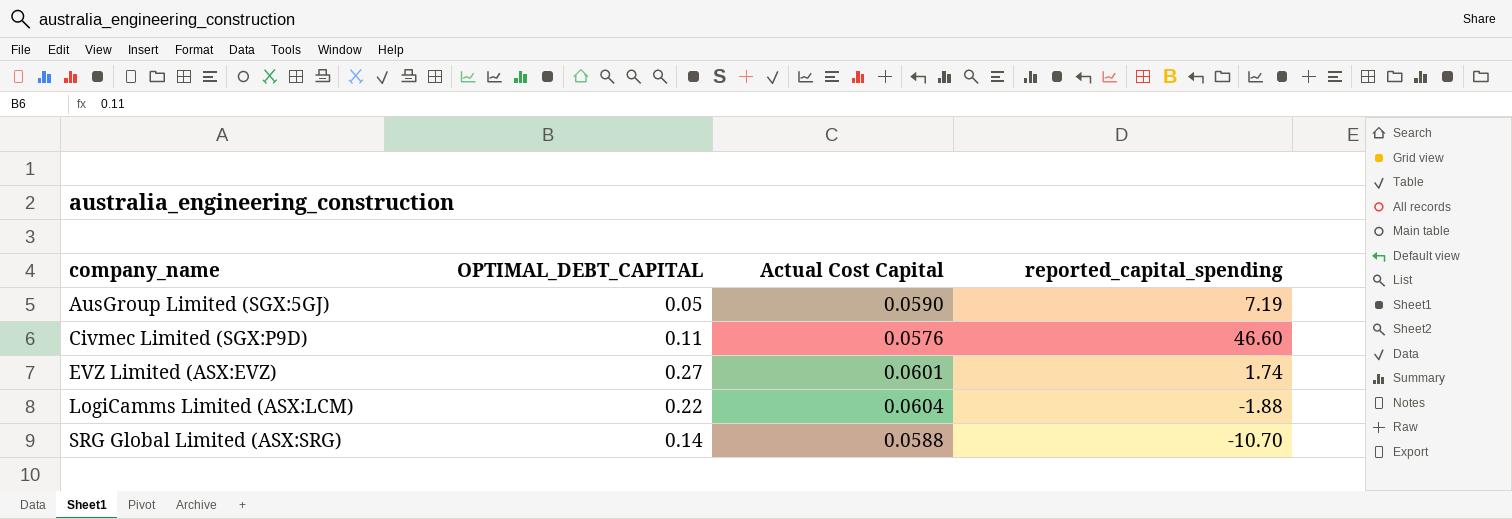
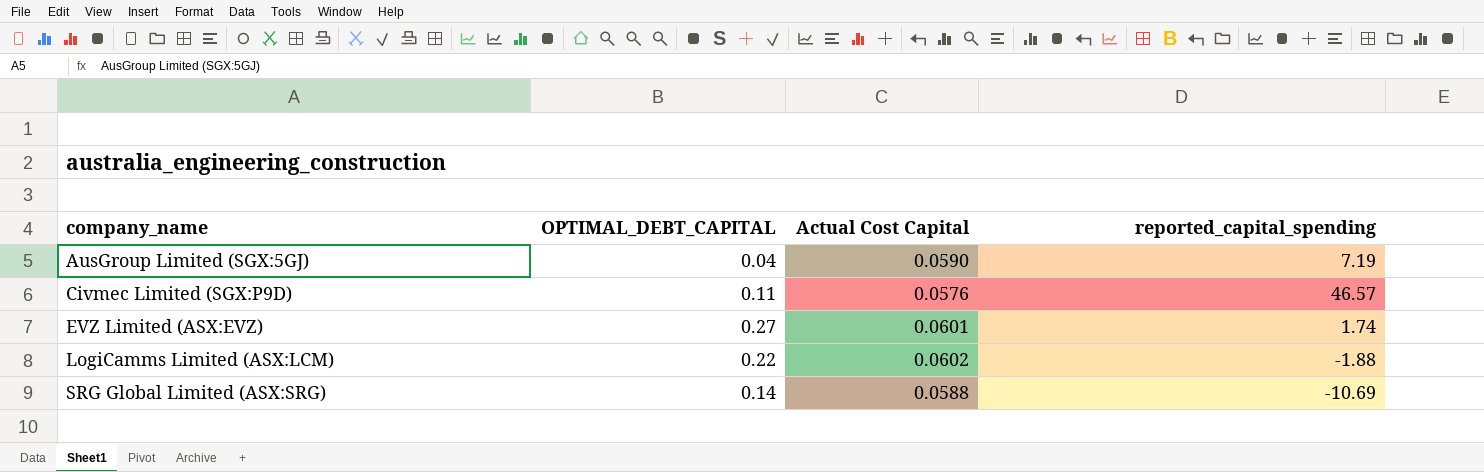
AusGroup Limited (SGX:5GJ) | OPTIMAL_DEBT_CAPITAL: 0.05 -> 0.04
Civmec Limited (SGX:P9D) | reported_capital_spending: 46.60 -> 46.57
LogiCamms Limited (ASX:LCM) | Actual Cost Capital: 0.0604 -> 0.0602
SRG Global Limited (ASX:SRG) | reported_capital_spending: -10.70 -> -10.69

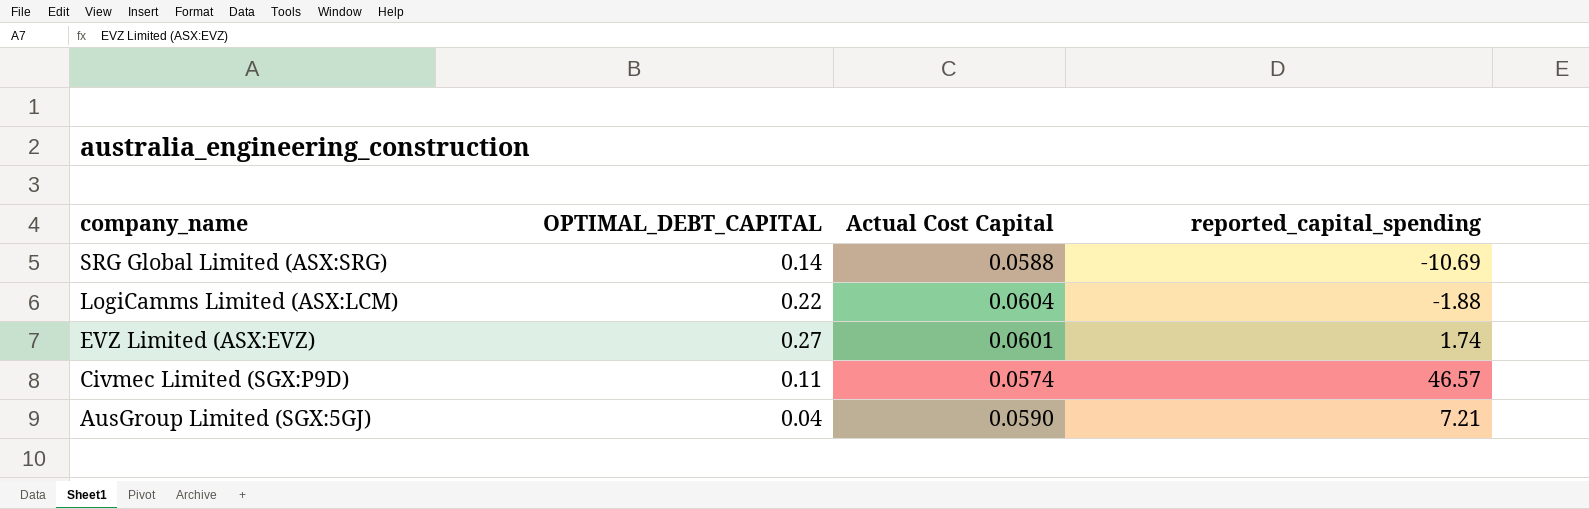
row order: company_name ascending -> company_name descending
LogiCamms Limited (ASX:LCM) | Actual Cost Capital: 0.0602 -> 0.0604
Civmec Limited (SGX:P9D) | Actual Cost Capital: 0.0576 -> 0.0574
AusGroup Limited (SGX:5GJ) | reported_capital_spending: 7.19 -> 7.21

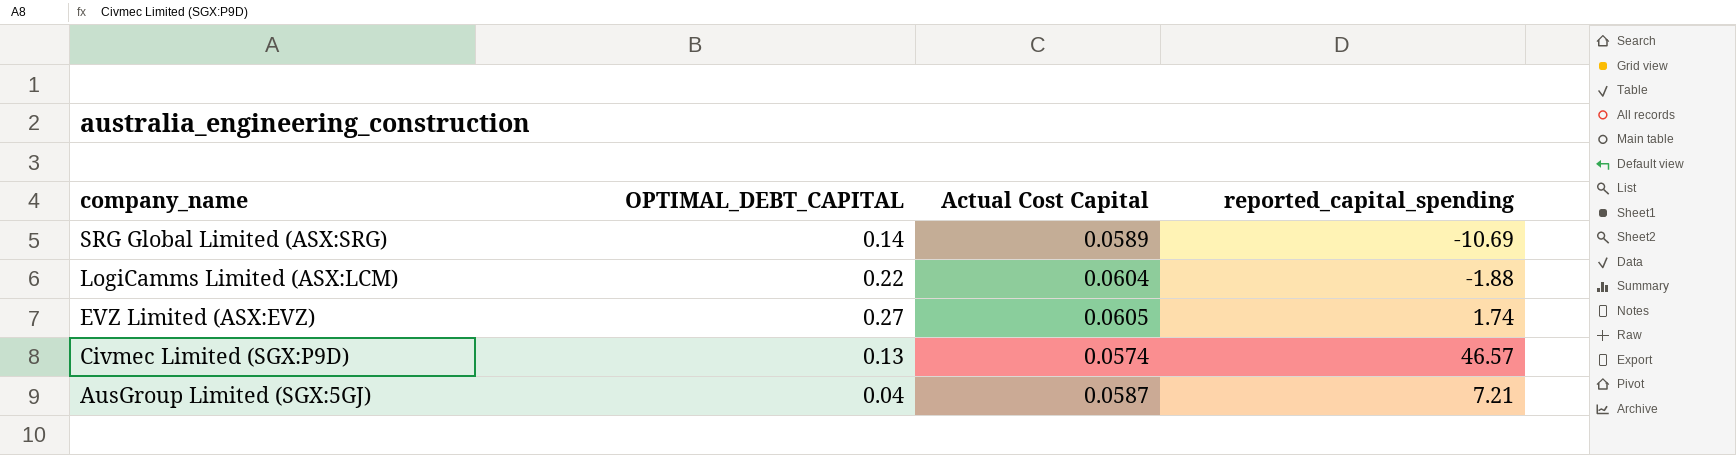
SRG Global Limited (ASX:SRG) | Actual Cost Capital: 0.0588 -> 0.0589
EVZ Limited (ASX:EVZ) | Actual Cost Capital: 0.0601 -> 0.0605
Civmec Limited (SGX:P9D) | OPTIMAL_DEBT_CAPITAL: 0.11 -> 0.13
AusGroup Limited (SGX:5GJ) | Actual Cost Capital: 0.0590 -> 0.0587

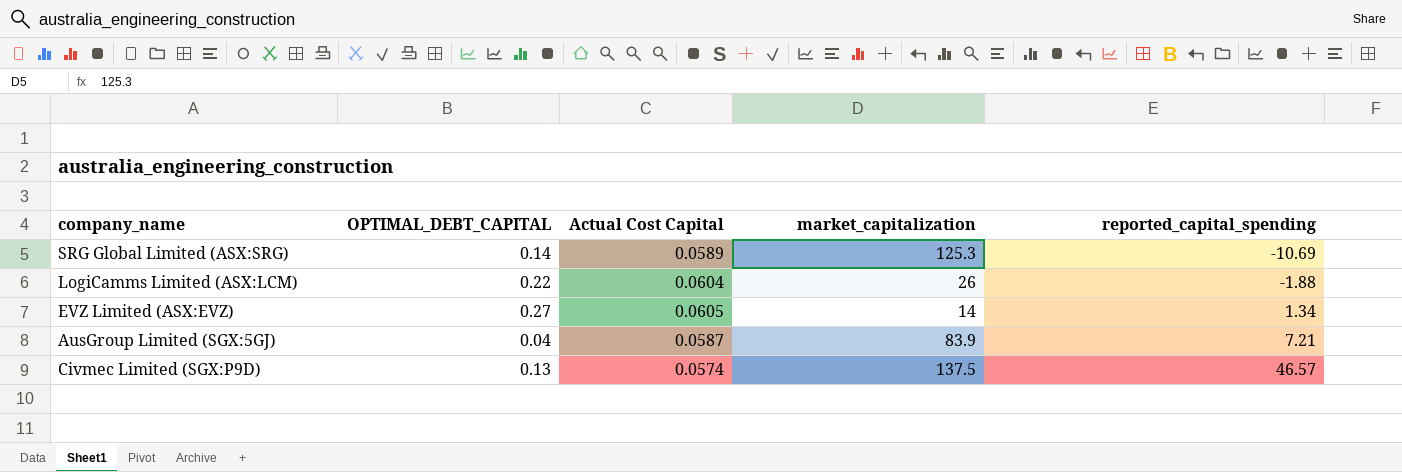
row order: company_name descending -> reported_capital_spending ascending
column market_capitalization | position: none -> 4
EVZ Limited (ASX:EVZ) | reported_capital_spending: 1.74 -> 1.34

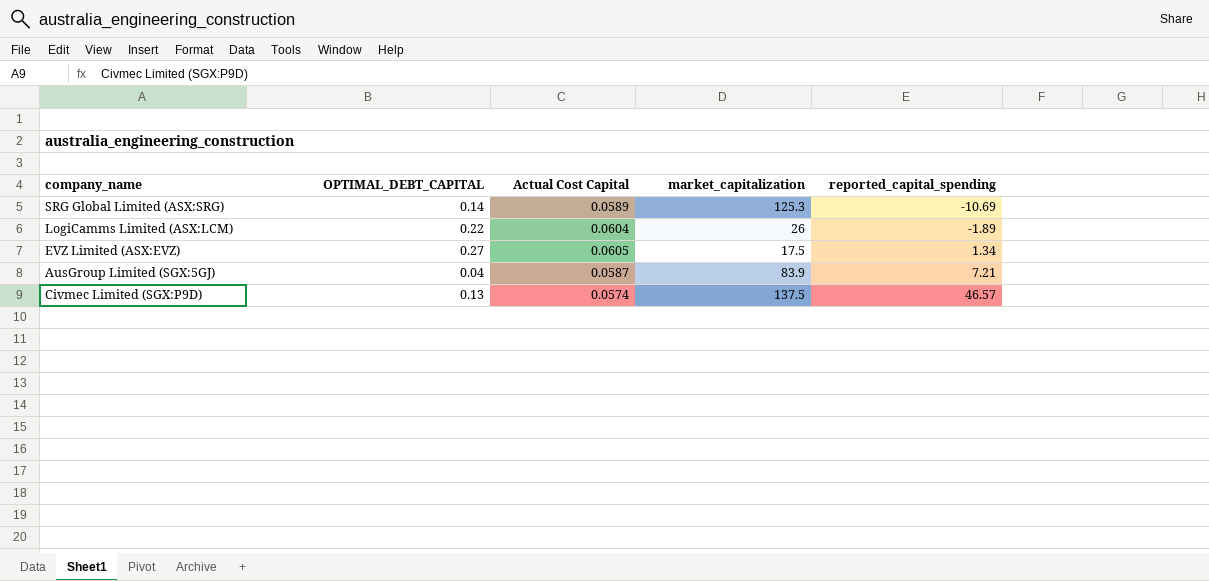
LogiCamms Limited (ASX:LCM) | reported_capital_spending: -1.88 -> -1.89
EVZ Limited (ASX:EVZ) | market_capitalization: 14 -> 17.5

